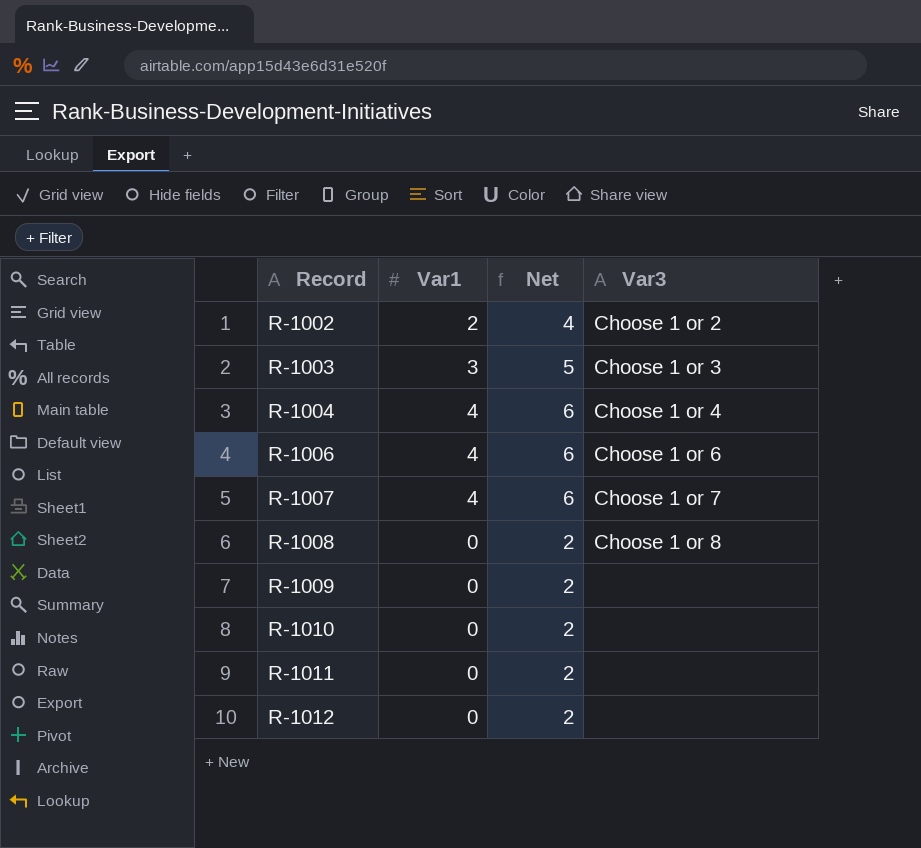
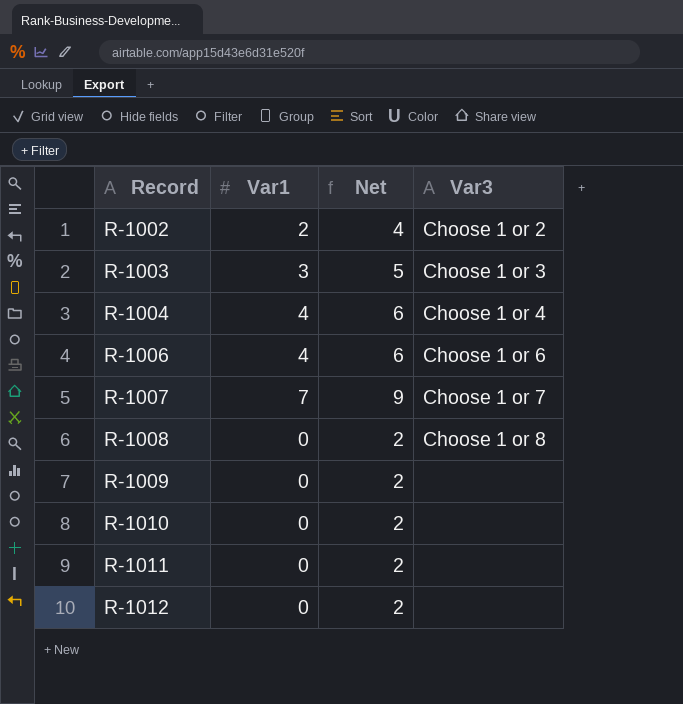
R-1007 | Var1: 4 -> 7
R-1007 | Net: 6 -> 9

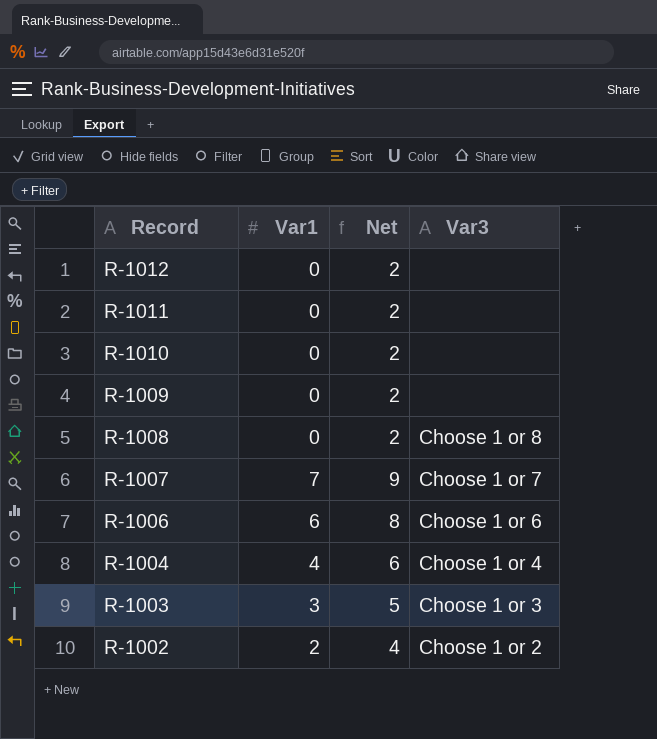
row order: Record ascending -> Record descending
R-1006 | Var1: 4 -> 6
R-1006 | Net: 6 -> 8

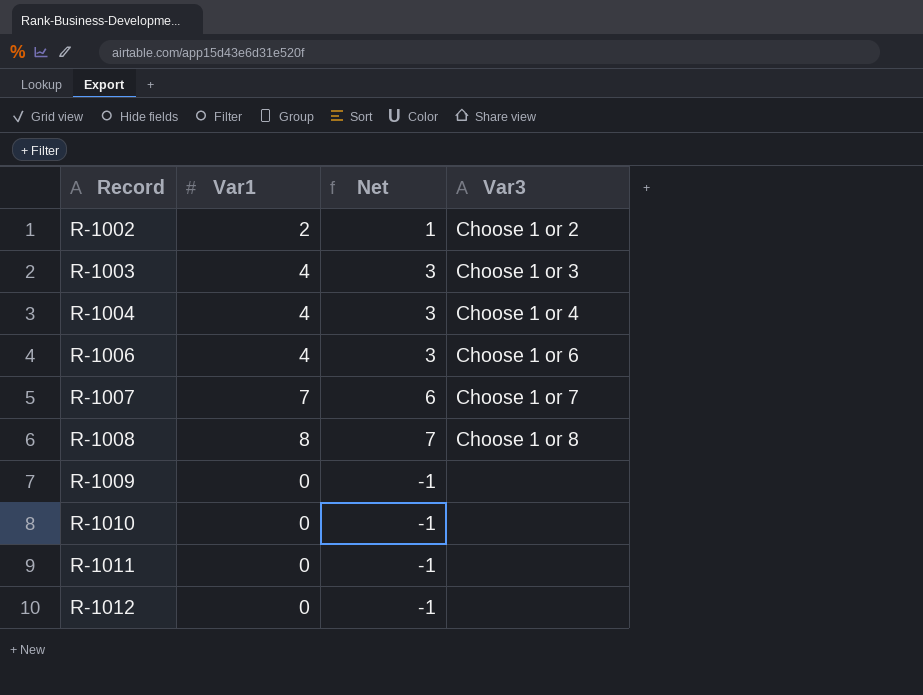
row order: Record descending -> Record ascending
column Net | formula: [Var1] + 2 -> [Var1] - 1
R-1003 | Var1: 3 -> 4
R-1006 | Var1: 6 -> 4
R-1008 | Var1: 0 -> 8

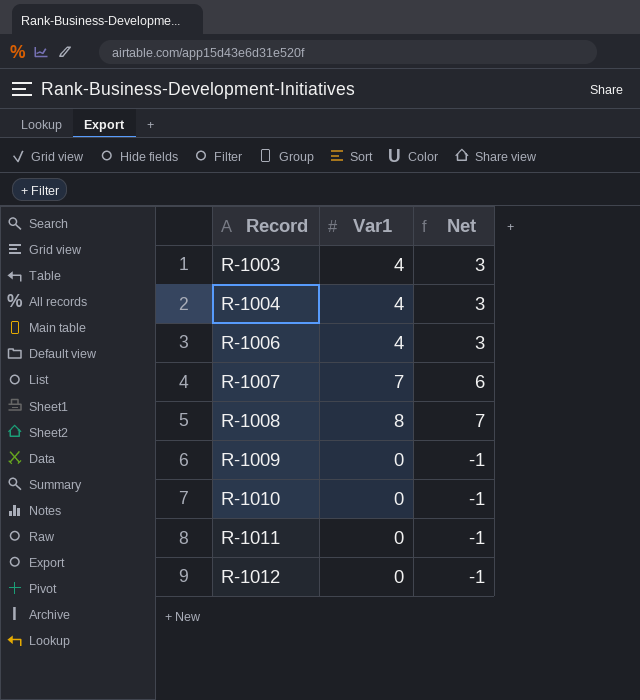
column Var3 | position: 4 -> none
row R-1002: 2 | 1 | Choose 1 or 2 -> none

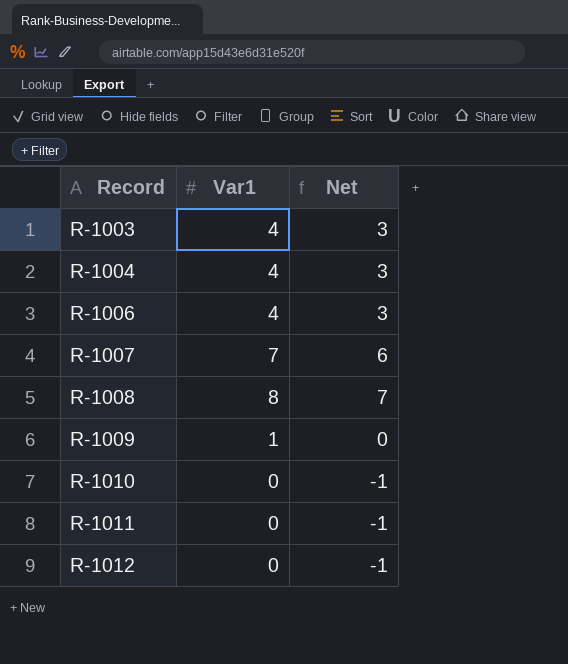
R-1009 | Var1: 0 -> 1
R-1009 | Net: -1 -> 0

